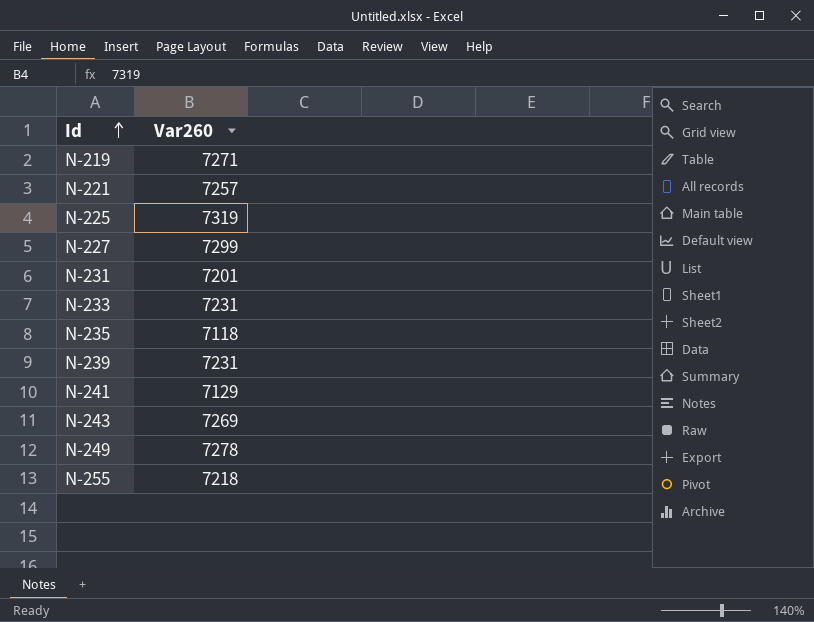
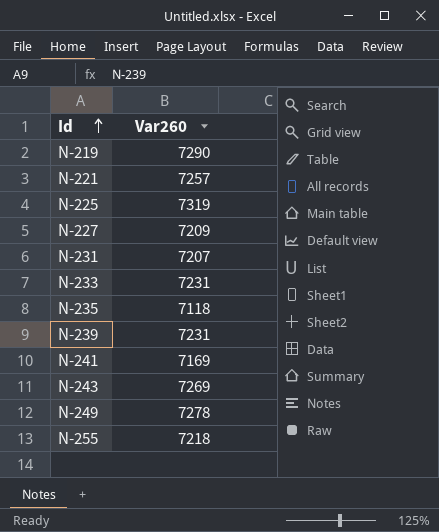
N-219 | Var260: 7271 -> 7290
N-227 | Var260: 7299 -> 7209
N-231 | Var260: 7201 -> 7207
N-241 | Var260: 7129 -> 7169

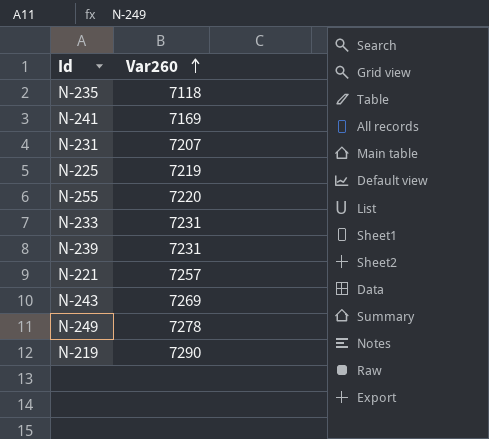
row order: Id ascending -> Var260 ascending
row N-227: 7209 -> none
N-225 | Var260: 7319 -> 7219
N-255 | Var260: 7218 -> 7220

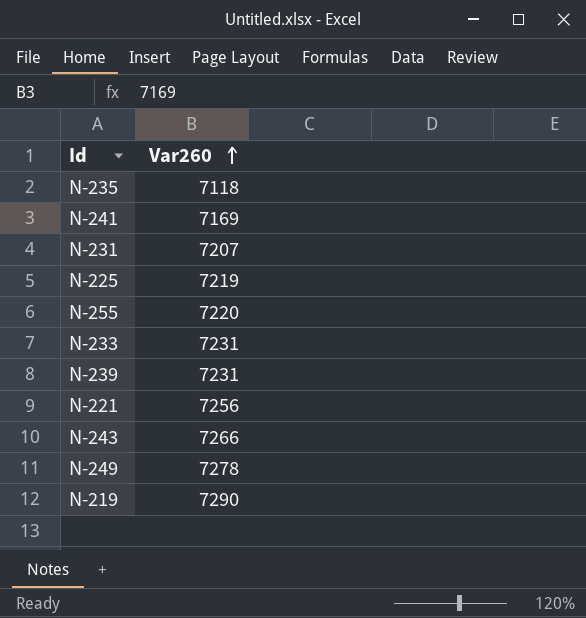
N-221 | Var260: 7257 -> 7256
N-243 | Var260: 7269 -> 7266

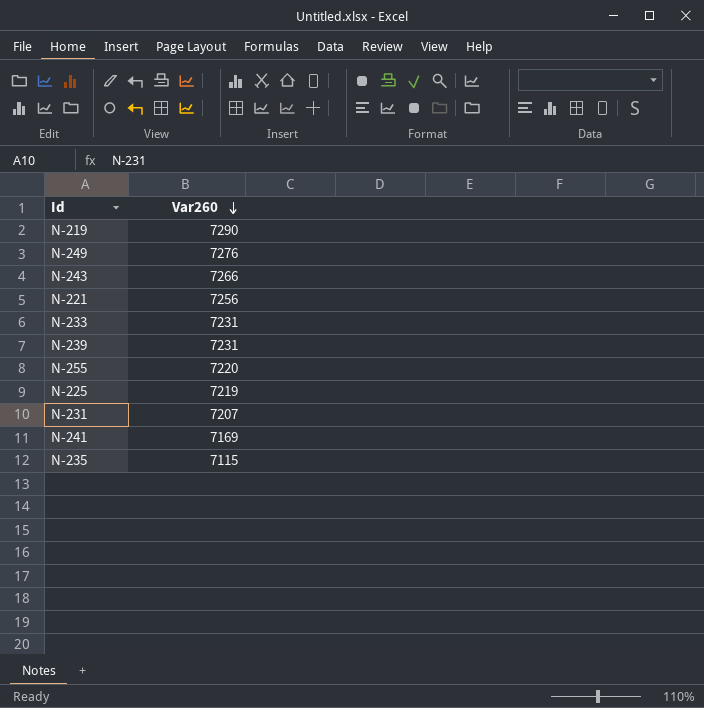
row order: Var260 ascending -> Var260 descending
N-249 | Var260: 7278 -> 7276
N-235 | Var260: 7118 -> 7115

